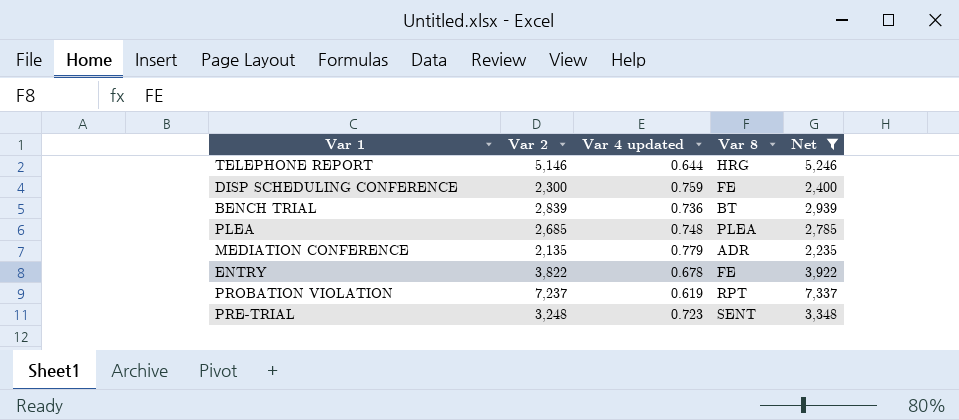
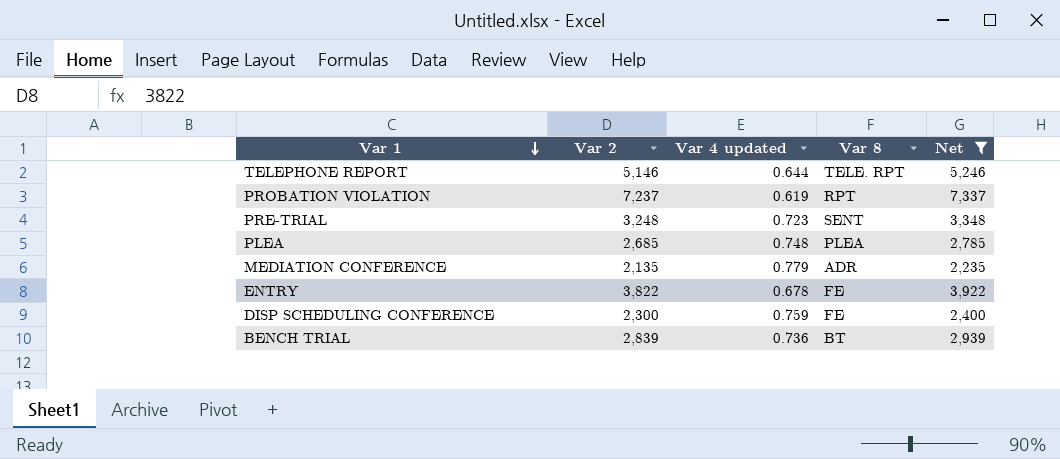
row order: none -> Var 1 descending
TELEPHONE REPORT | Var 8: HRG -> TELE. RPT

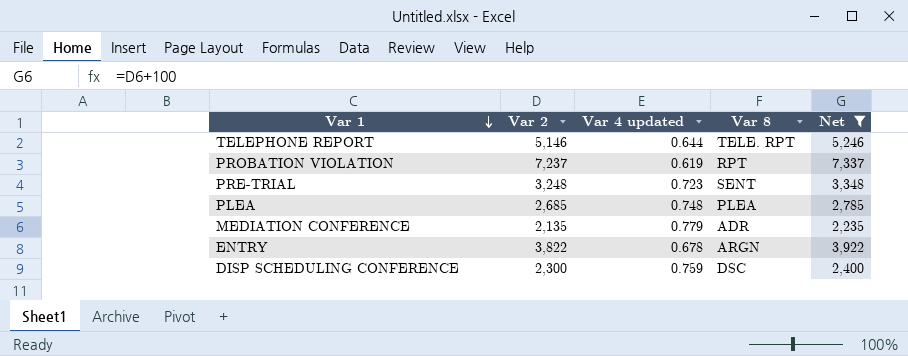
row BENCH TRIAL: 2,839 | 0.736 | BT | 2,939 -> none
ENTRY | Var 8: FE -> ARGN
DISP SCHEDULING CONFERENCE | Var 8: FE -> DSC

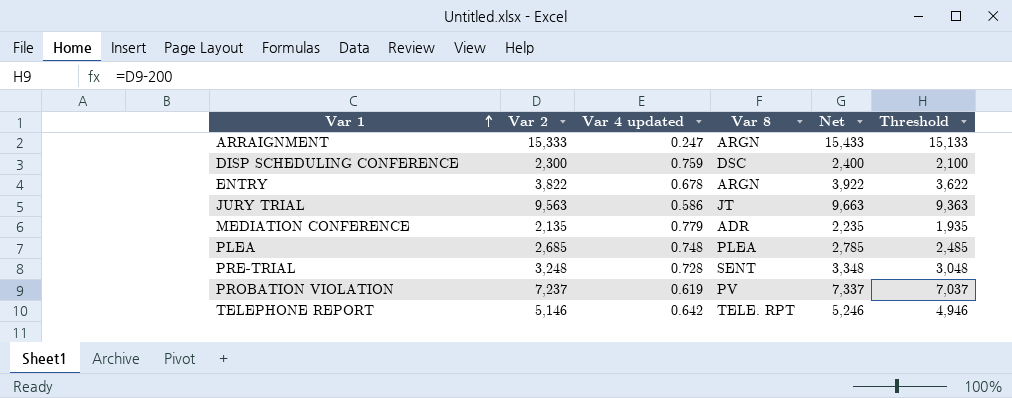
filter: Net <= 7,337 -> none
row order: Var 1 descending -> Var 1 ascending
column Threshold | formula: none -> [Var 2] - 200
PRE-TRIAL | Var 4 updated: 0.723 -> 0.728
PROBATION VIOLATION | Var 8: RPT -> PV
TELEPHONE REPORT | Var 4 updated: 0.644 -> 0.642

